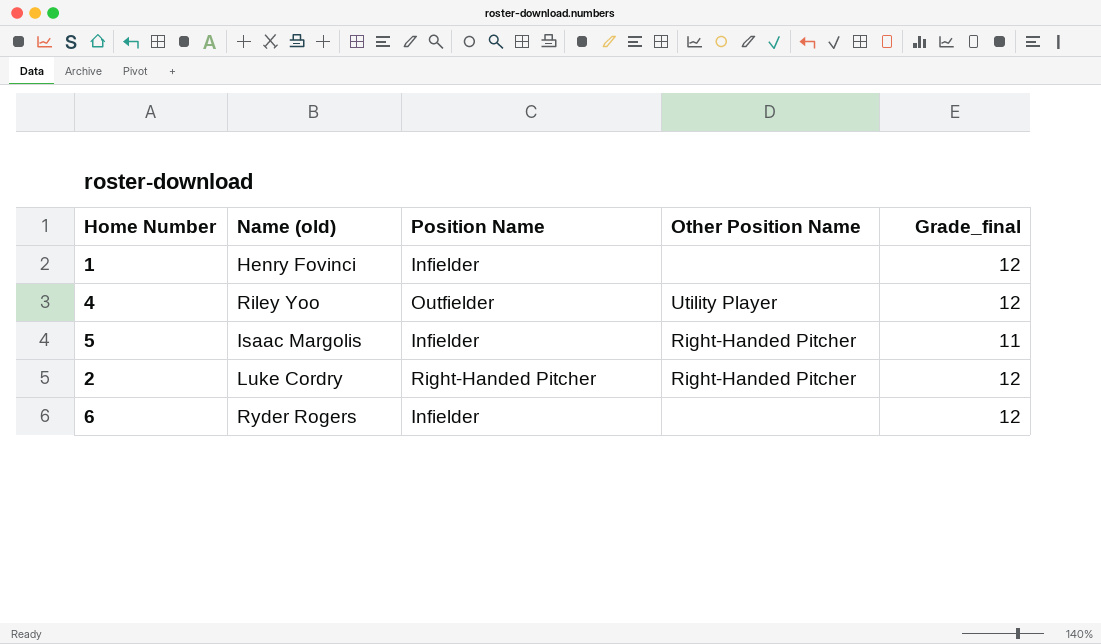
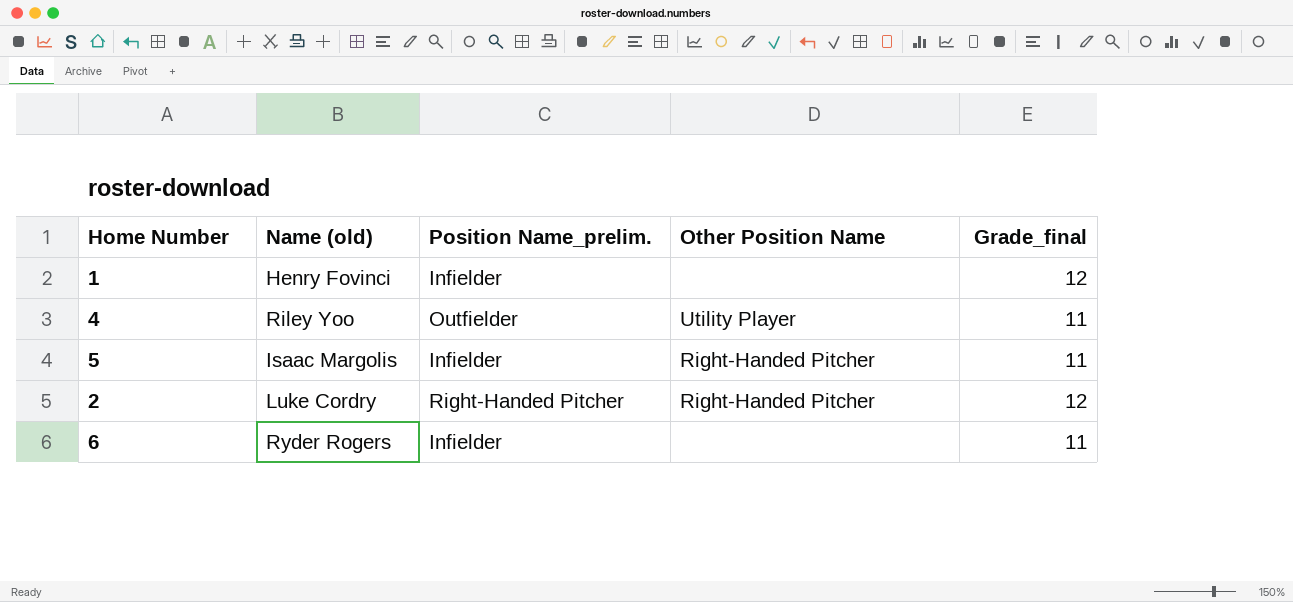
column name: Position Name -> Position Name_prelim.
4 | Grade_final: 12 -> 11
6 | Grade_final: 12 -> 11

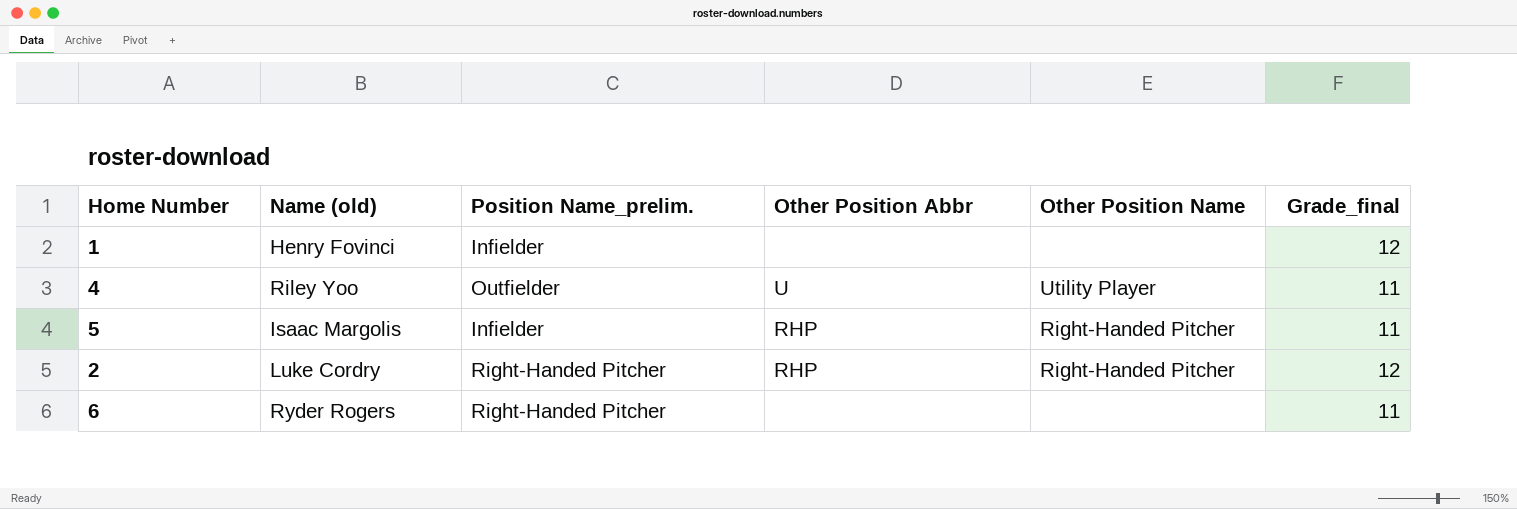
column Other Position Abbr | position: none -> 4
6 | Position Name_prelim.: Infielder -> Right-Handed Pitcher

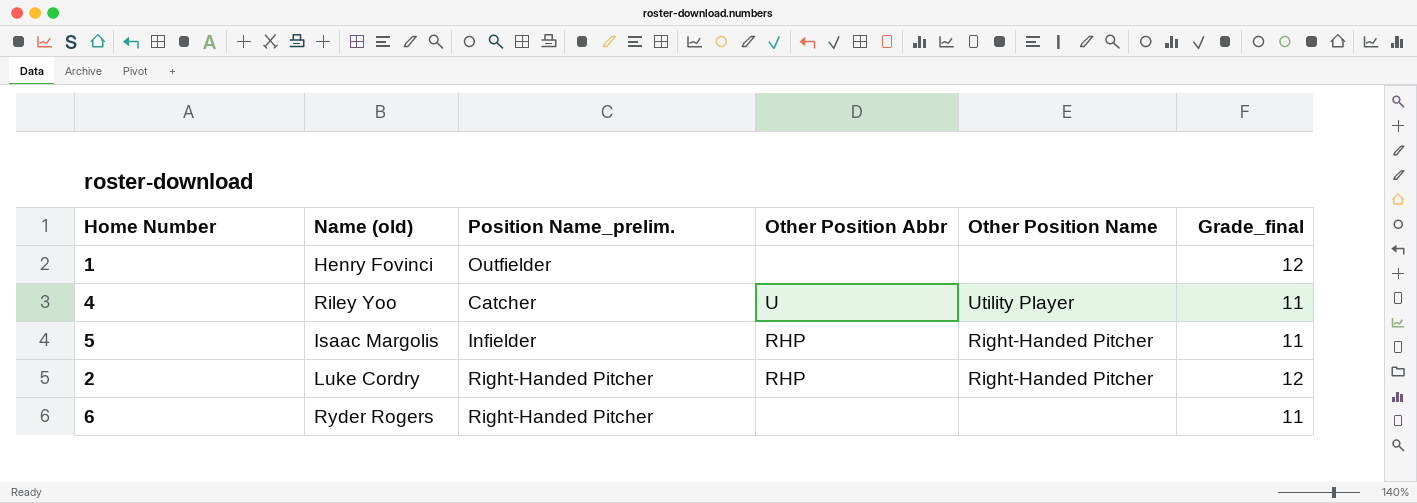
1 | Position Name_prelim.: Infielder -> Outfielder
4 | Position Name_prelim.: Outfielder -> Catcher

